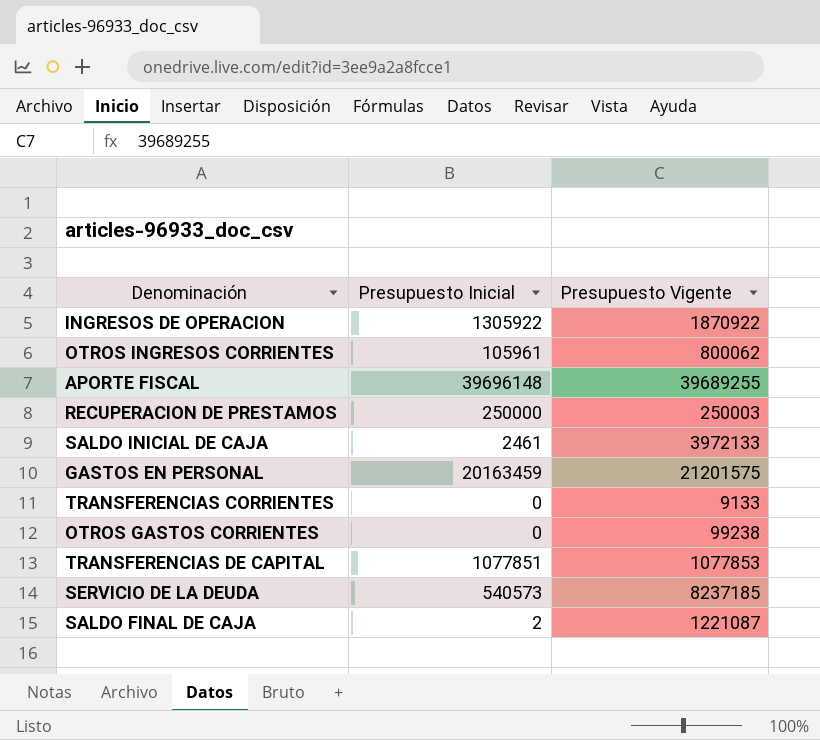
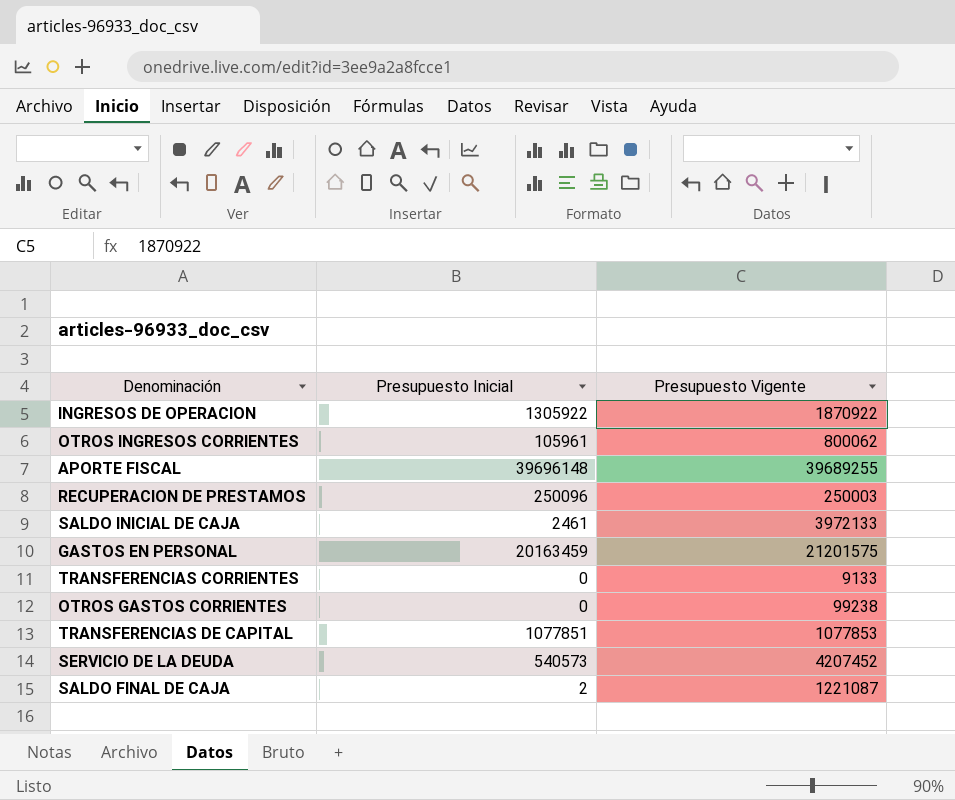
RECUPERACION DE PRESTAMOS | Presupuesto Inicial: 250000 -> 250096
SERVICIO DE LA DEUDA | Presupuesto Vigente: 8237185 -> 4207452

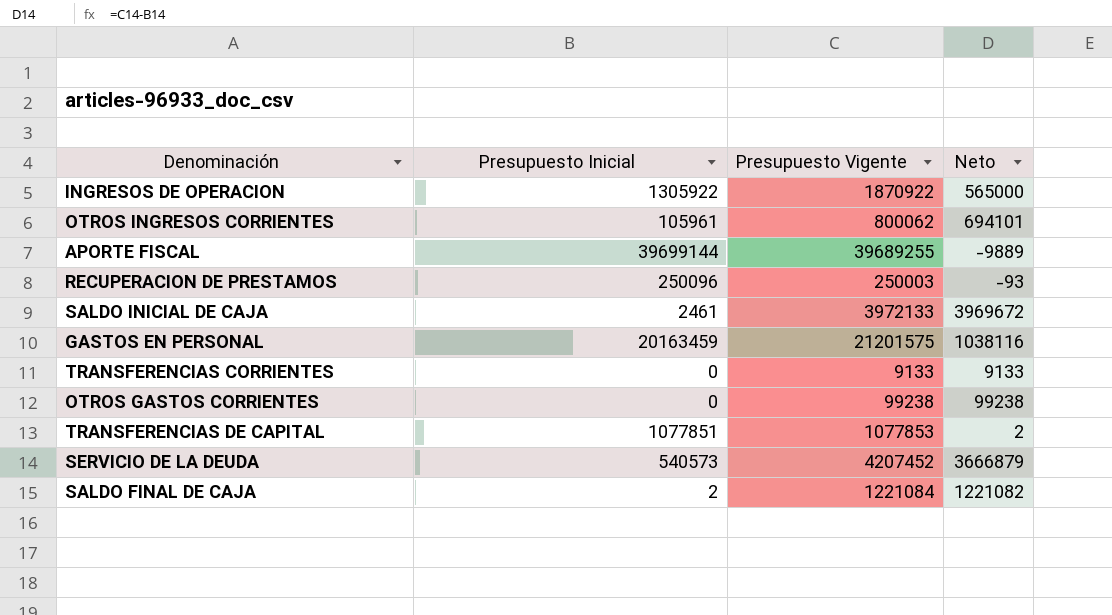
column Neto | formula: none -> [Presupuesto Vigente] - [Presupuesto Inicial]
APORTE FISCAL | Presupuesto Inicial: 39696148 -> 39699144
SALDO FINAL DE CAJA | Presupuesto Vigente: 1221087 -> 1221084

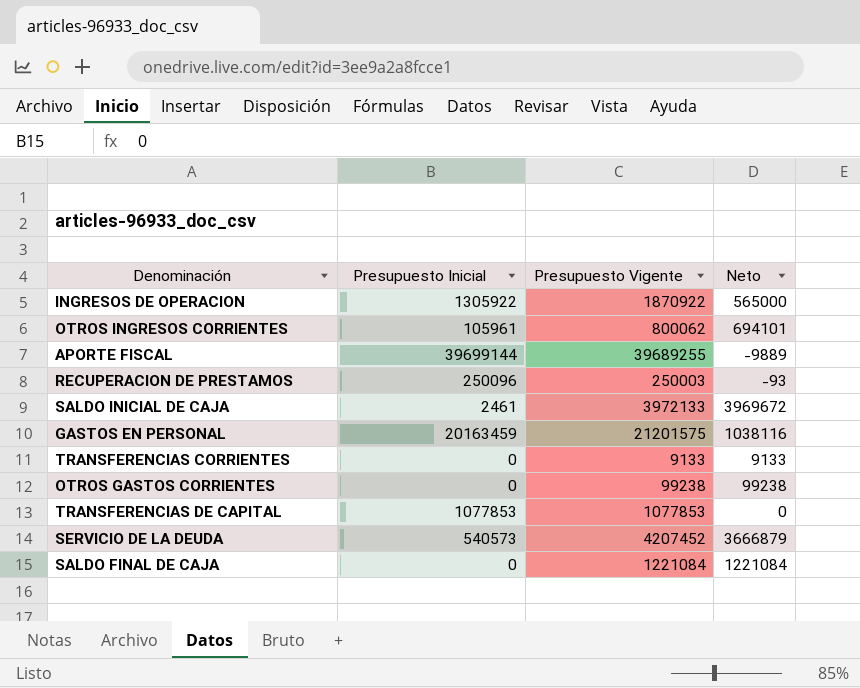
TRANSFERENCIAS DE CAPITAL | Presupuesto Inicial: 1077851 -> 1077853
TRANSFERENCIAS DE CAPITAL | Neto: 2 -> 0
SALDO FINAL DE CAJA | Presupuesto Inicial: 2 -> 0
SALDO FINAL DE CAJA | Neto: 1221082 -> 1221084

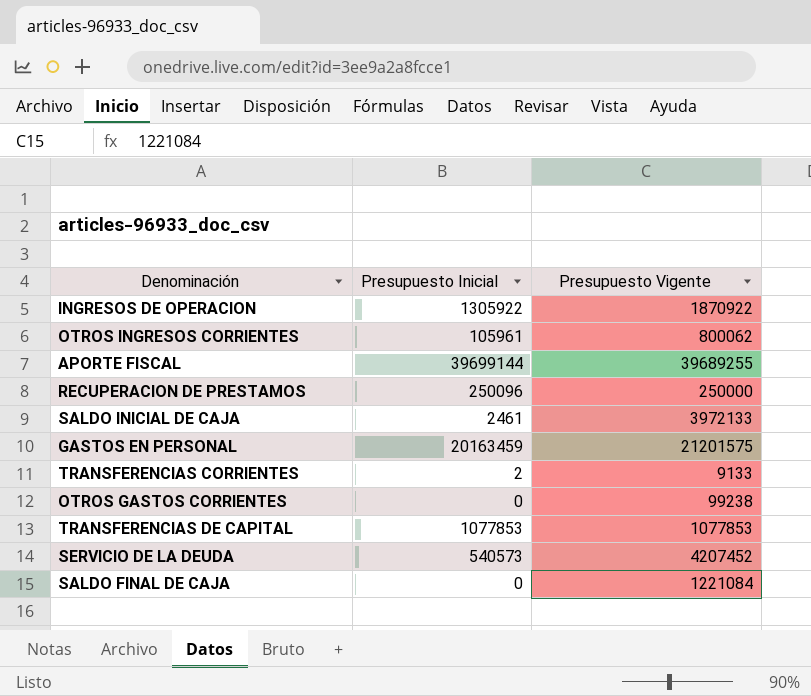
column Neto | formula: [Presupuesto Vigente] - [Presupuesto Inicial] -> none
RECUPERACION DE PRESTAMOS | Presupuesto Vigente: 250003 -> 250000
TRANSFERENCIAS CORRIENTES | Presupuesto Inicial: 0 -> 2

